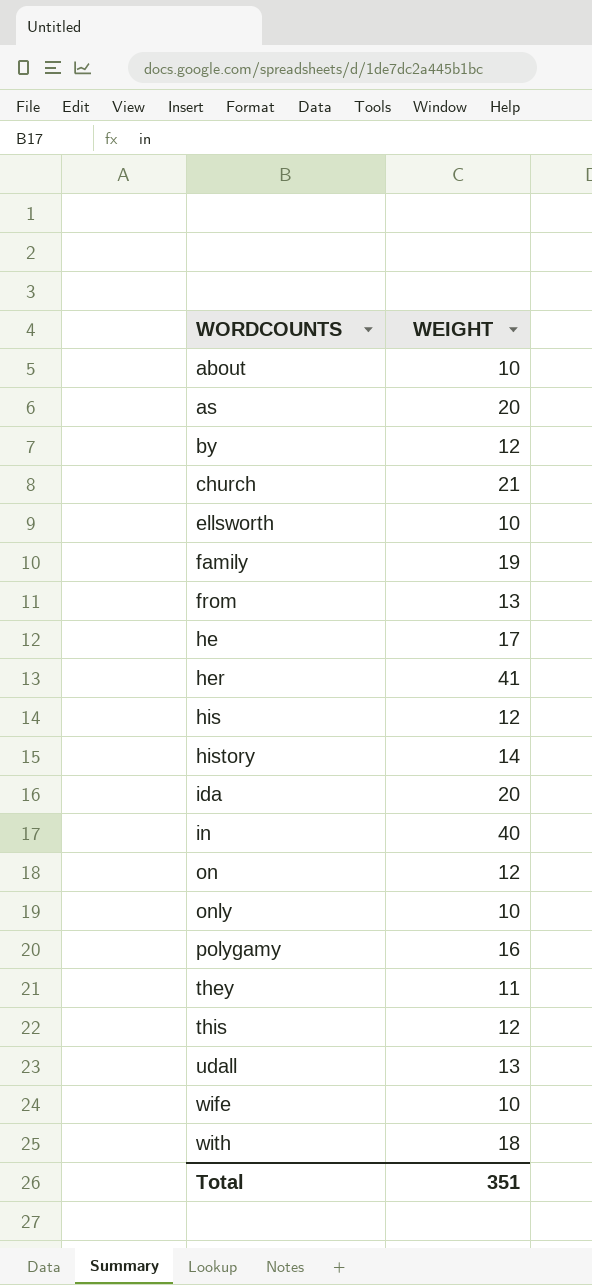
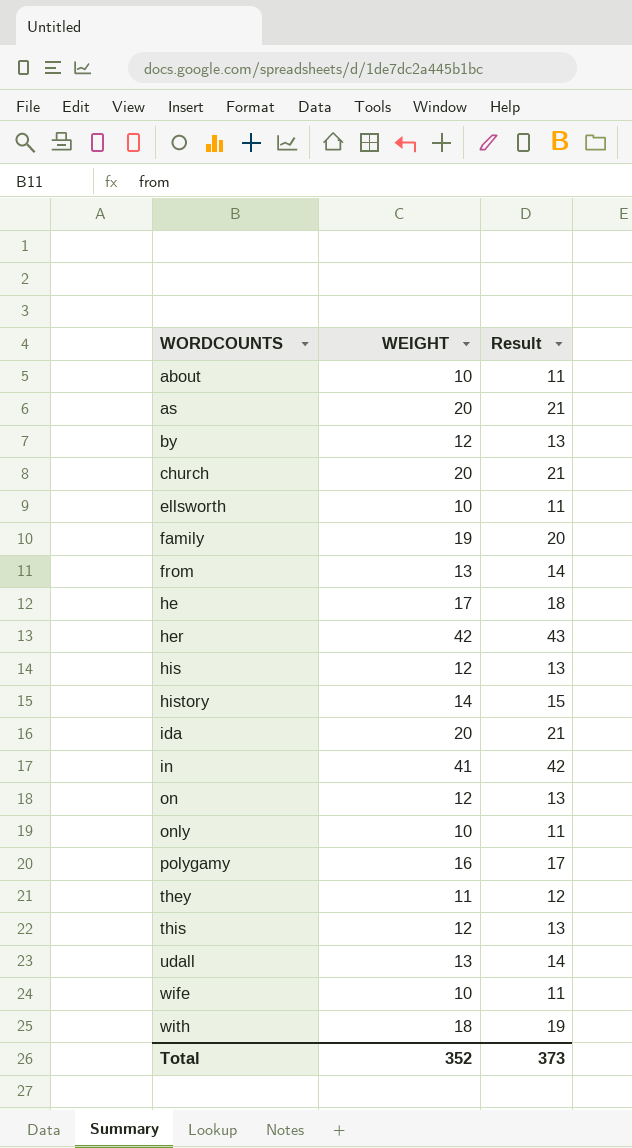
column Result | formula: none -> [WEIGHT] + 1
church | WEIGHT: 21 -> 20
her | WEIGHT: 41 -> 42
in | WEIGHT: 40 -> 41
Total | WEIGHT: 351 -> 352

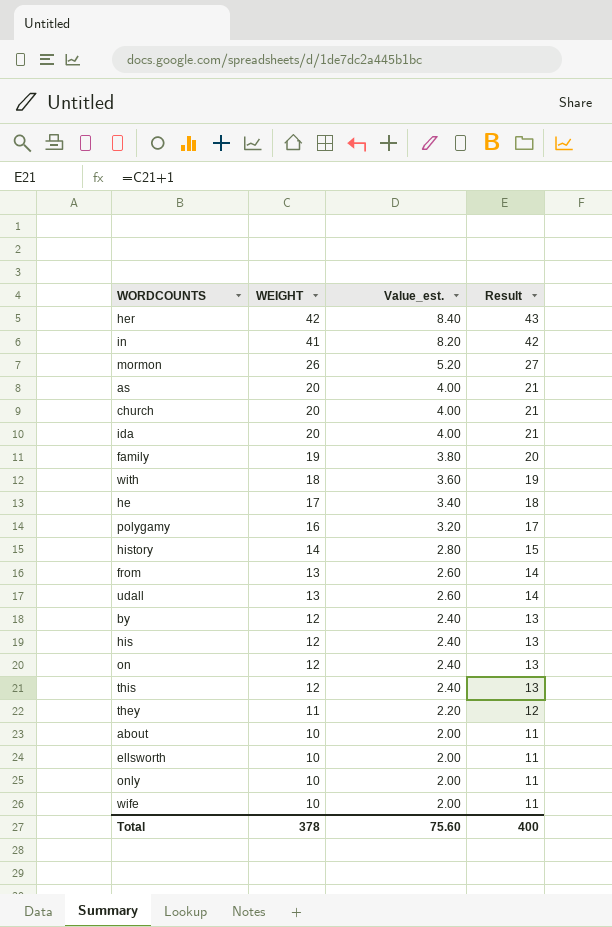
row order: WORDCOUNTS ascending -> WEIGHT descending
column Value_est. | formula: none -> [WEIGHT] * 0.2
row mormon: none -> 26 | 5.20 | 27
Total | WEIGHT: 352 -> 378
Total | Result: 373 -> 400

